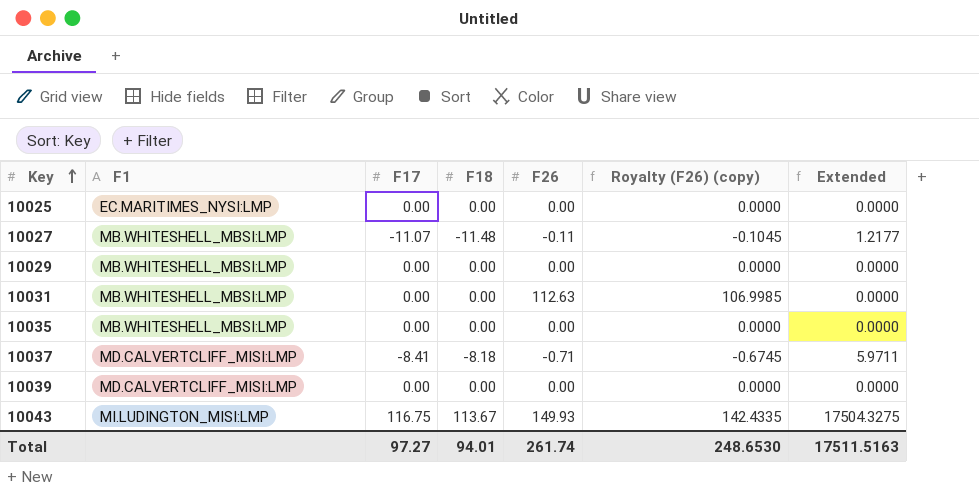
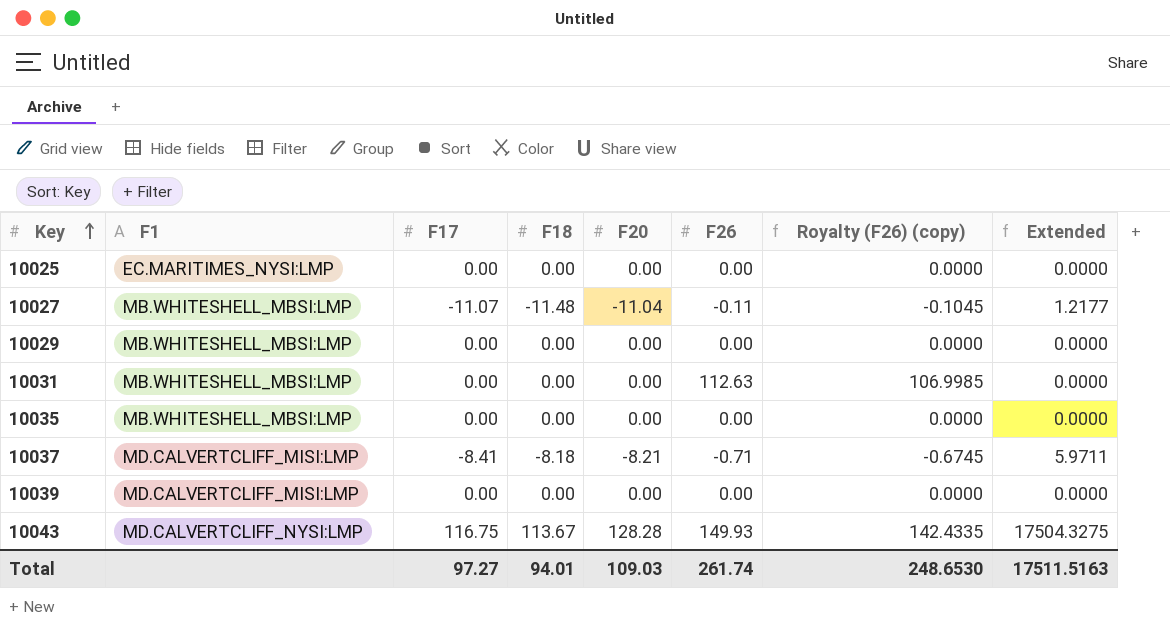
column F20 | position: none -> 5
10043 | F1: MI.LUDINGTON_MISI:LMP -> MD.CALVERTCLIFF_NYSI:LMP

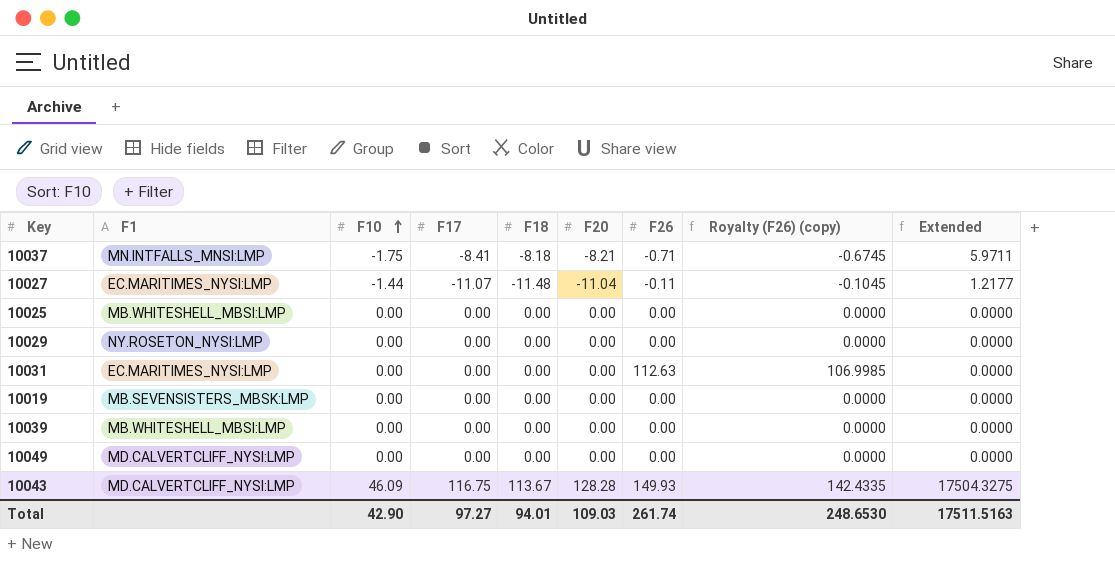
row order: Key ascending -> F10 ascending
column F10 | position: none -> 3
row 10035: MB.WHITESHELL_MBSI:LMP | 0.00 | 0.00 | 0.00 | 0.00 | 0.0000 | 0.0000 -> none
10037 | F1: MD.CALVERTCLIFF_MISI:LMP -> MN.INTFALLS_MNSI:LMP
10027 | F1: MB.WHITESHELL_MBSI:LMP -> EC.MARITIMES_NYSI:LMP
10025 | F1: EC.MARITIMES_NYSI:LMP -> MB.WHITESHELL_MBSI:LMP
10029 | F1: MB.WHITESHELL_MBSI:LMP -> NY.ROSETON_NYSI:LMP
10031 | F1: MB.WHITESHELL_MBSI:LMP -> EC.MARITIMES_NYSI:LMP
row 10019: none -> MB.SEVENSISTERS_MBSK:LMP | 0.00 | 0.00 | 0.00 | 0.00 | 0.00 | 0.0000 | 0.0000
10039 | F1: MD.CALVERTCLIFF_MISI:LMP -> MB.WHITESHELL_MBSI:LMP
row 10049: none -> MD.CALVERTCLIFF_NYSI:LMP | 0.00 | 0.00 | 0.00 | 0.00 | 0.00 | 0.0000 | 0.0000

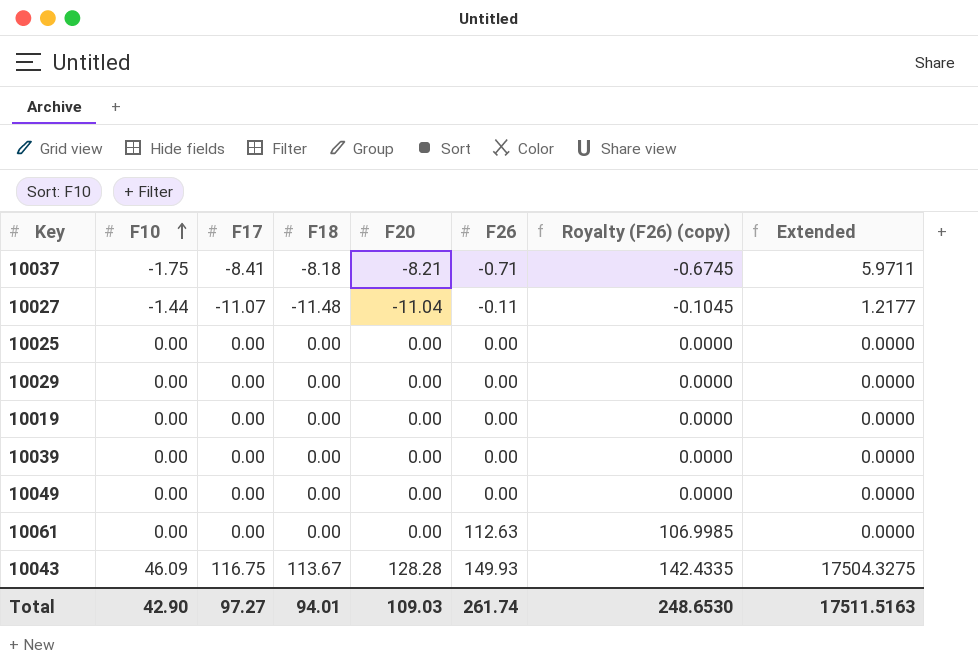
column F1 | position: 2 -> none
row 10031: EC.MARITIMES_NYSI:LMP | 0.00 | 0.00 | 0.00 | 0.00 | 112.63 | 106.9985 | 0.0000 -> none
row 10061: none -> 0.00 | 0.00 | 0.00 | 0.00 | 112.63 | 106.9985 | 0.0000

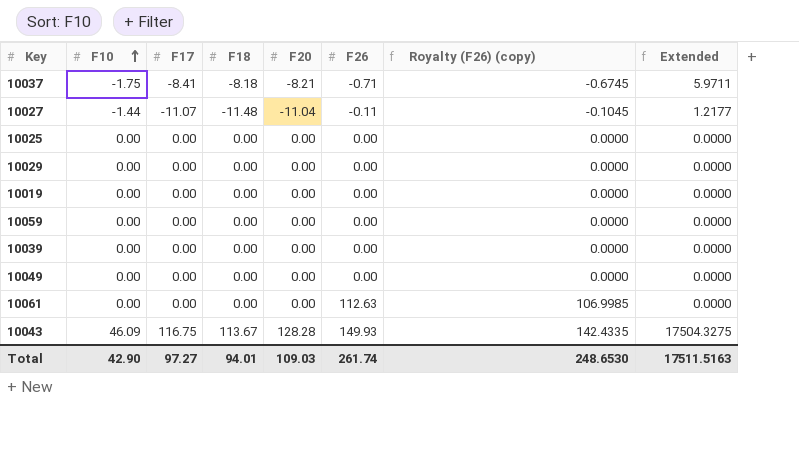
row 10059: none -> 0.00 | 0.00 | 0.00 | 0.00 | 0.00 | 0.0000 | 0.0000

